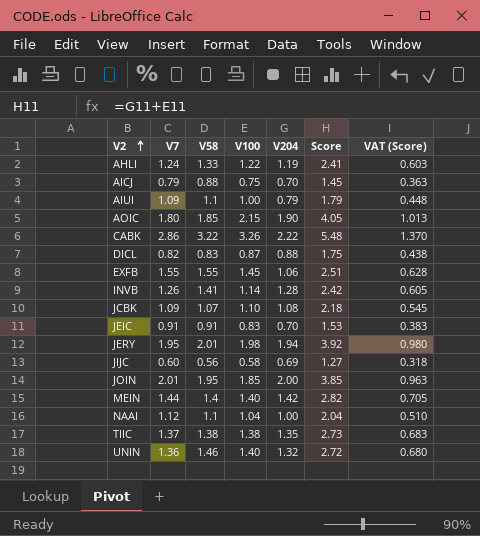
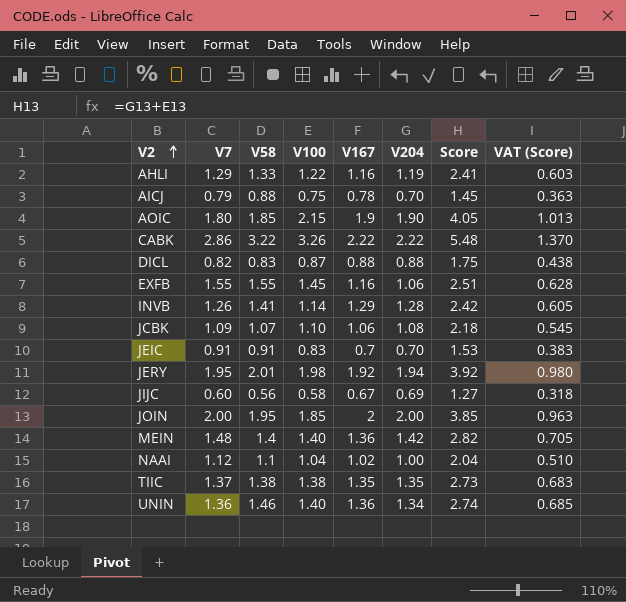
column V167 | position: none -> 5
row AIUI: 1.09 | 1.1 | 1.00 | 0.79 | 1.79 | 0.448 -> none
AHLI | V7: 1.24 -> 1.29
JOIN | V7: 2.01 -> 2.00
MEIN | V7: 1.44 -> 1.48
UNIN | V204: 1.32 -> 1.34
UNIN | Score: 2.72 -> 2.74
UNIN | VAT (Score): 0.680 -> 0.685

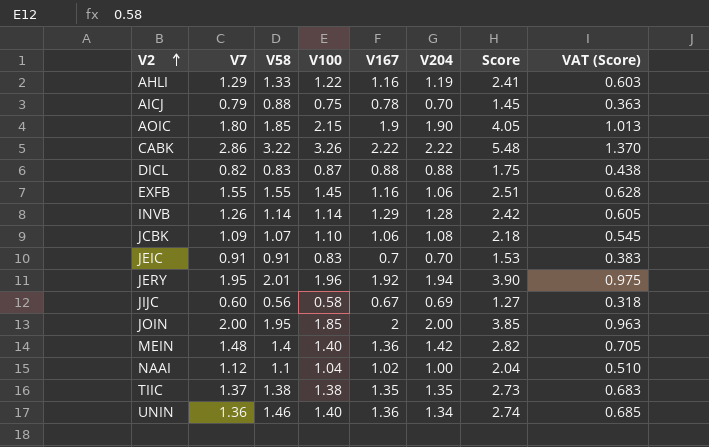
INVB | V58: 1.41 -> 1.14
JERY | V100: 1.98 -> 1.96
JERY | Score: 3.92 -> 3.90
JERY | VAT (Score): 0.980 -> 0.975

